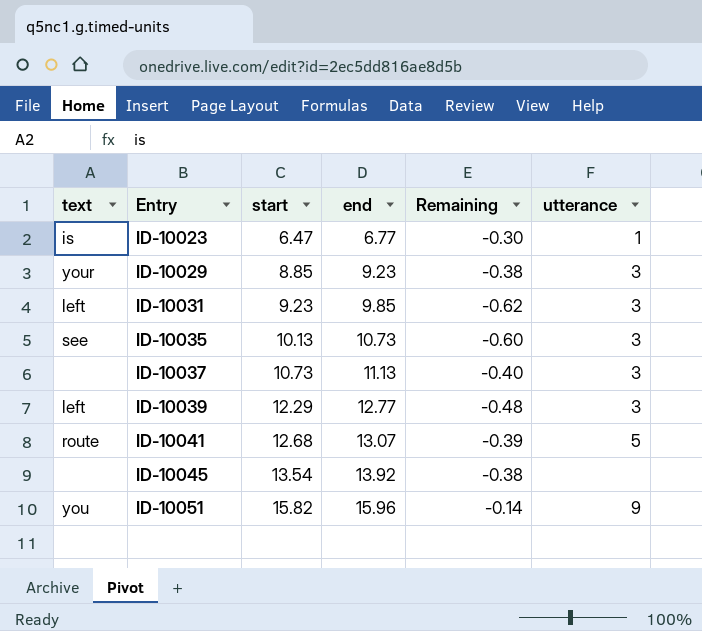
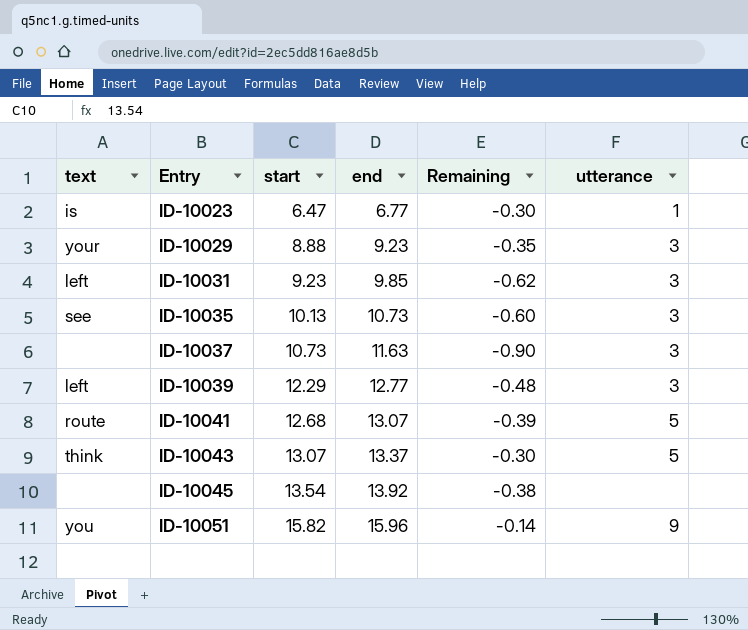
ID-10029 | start: 8.85 -> 8.88
ID-10029 | Remaining: -0.38 -> -0.35
ID-10037 | end: 11.13 -> 11.63
ID-10037 | Remaining: -0.40 -> -0.90
row ID-10043: none -> think | 13.07 | 13.37 | -0.30 | 5

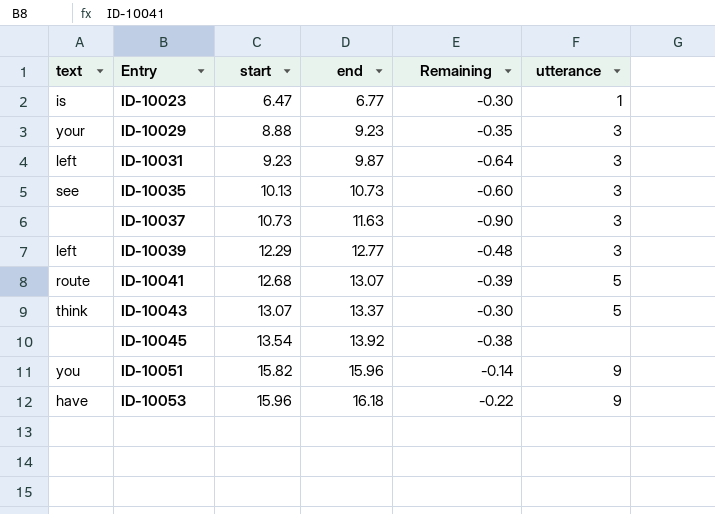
ID-10031 | end: 9.85 -> 9.87
ID-10031 | Remaining: -0.62 -> -0.64
row ID-10053: none -> have | 15.96 | 16.18 | -0.22 | 9

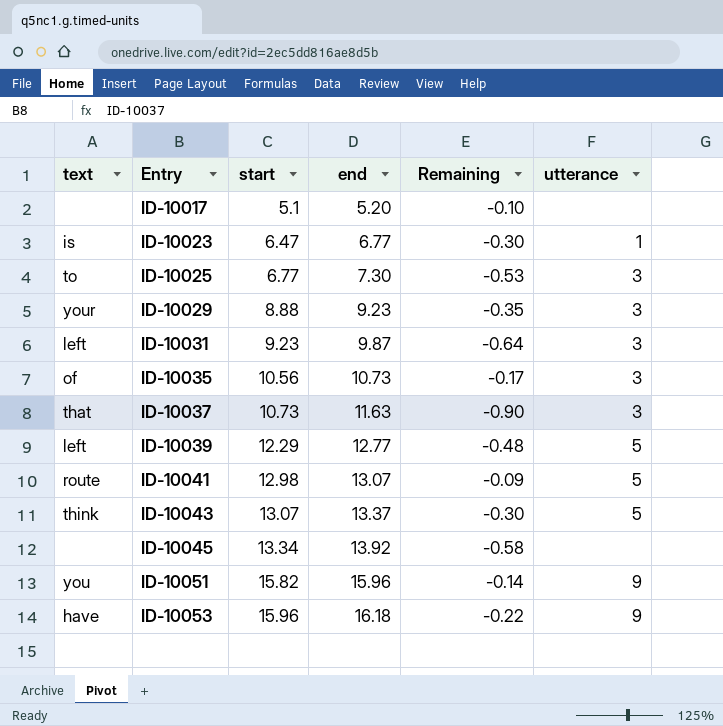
row ID-10017: none -> none | 5.1 | 5.20 | -0.10 | none
row ID-10025: none -> to | 6.77 | 7.30 | -0.53 | 3
ID-10035 | text: see -> of
ID-10035 | start: 10.13 -> 10.56
ID-10035 | Remaining: -0.60 -> -0.17
ID-10037 | text: none -> that
ID-10039 | utterance: 3 -> 5
ID-10041 | start: 12.68 -> 12.98
ID-10041 | Remaining: -0.39 -> -0.09
ID-10045 | start: 13.54 -> 13.34
ID-10045 | Remaining: -0.38 -> -0.58

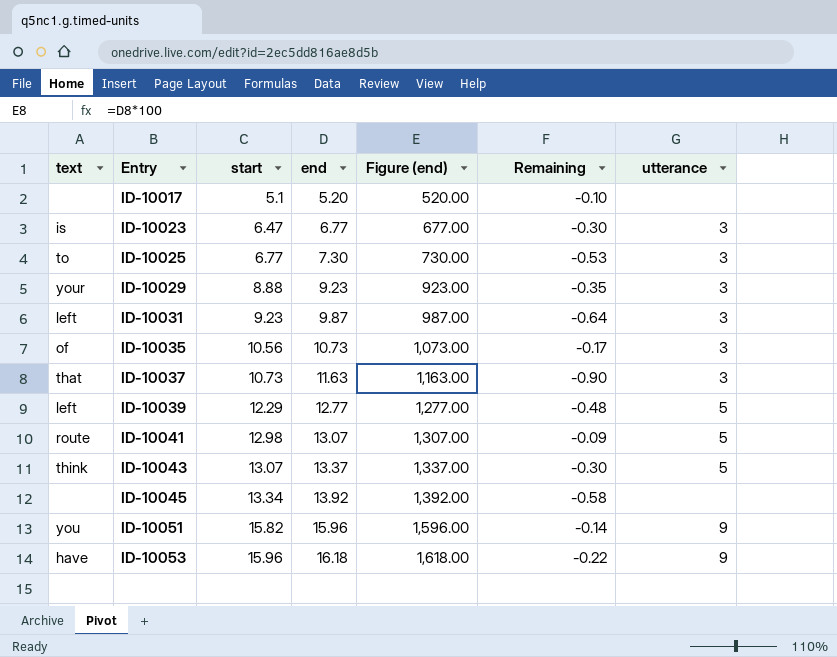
column Figure (end) | formula: none -> [end] * 100
ID-10023 | utterance: 1 -> 3

